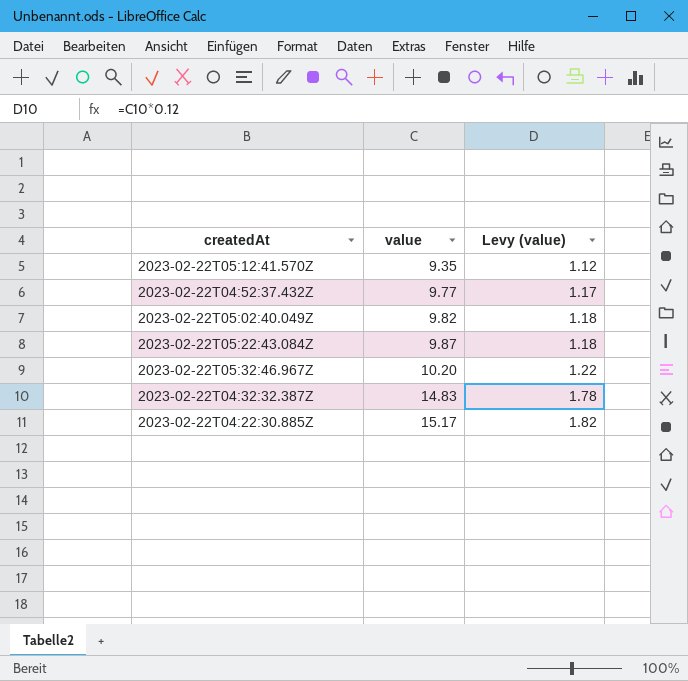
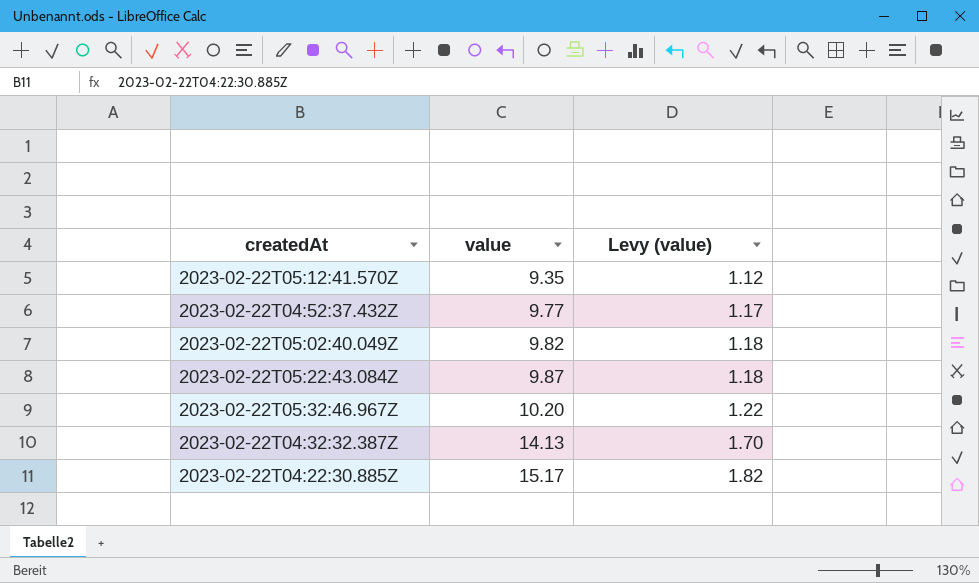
2023-02-22T04:32:32.387Z | value: 14.83 -> 14.13
2023-02-22T04:32:32.387Z | Levy (value): 1.78 -> 1.70

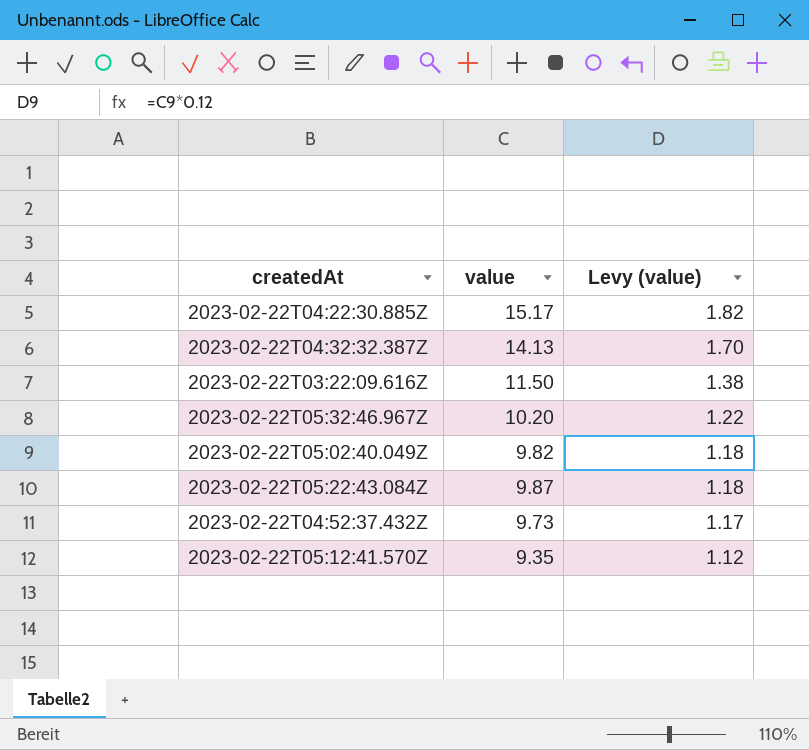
row order: value ascending -> Levy (value) descending
row 2023-02-22T03:22:09.616Z: none -> 11.50 | 1.38
2023-02-22T04:52:37.432Z | value: 9.77 -> 9.73

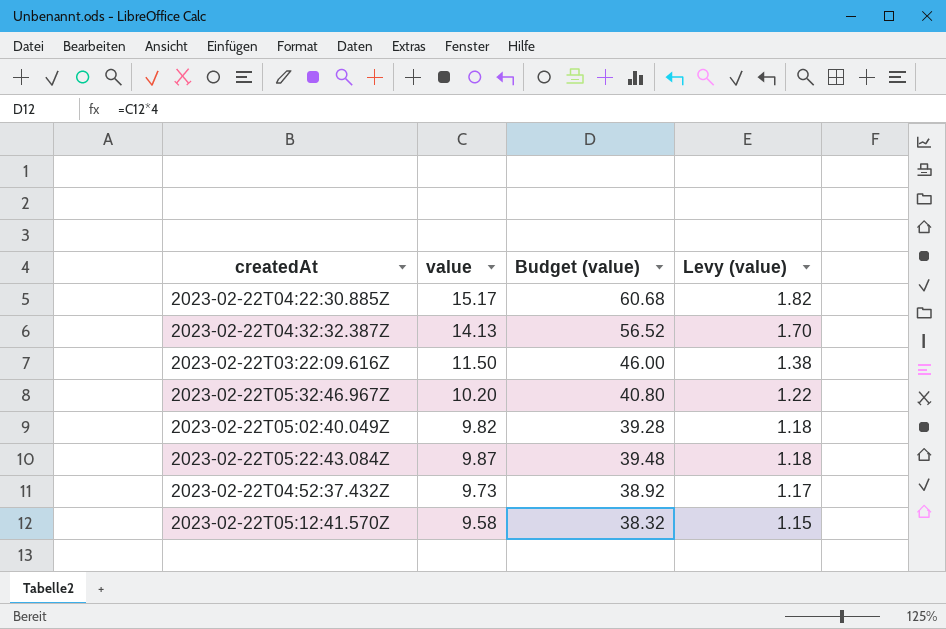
column Budget (value) | formula: none -> [value] * 4
2023-02-22T05:12:41.570Z | value: 9.35 -> 9.58
2023-02-22T05:12:41.570Z | Levy (value): 1.12 -> 1.15

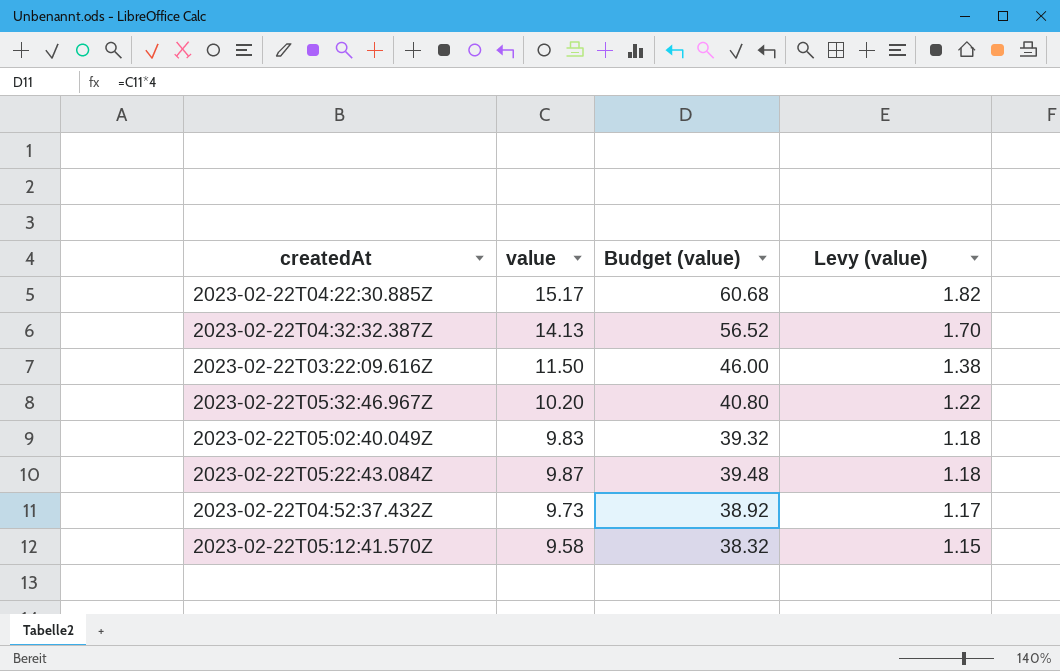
2023-02-22T05:02:40.049Z | value: 9.82 -> 9.83
2023-02-22T05:02:40.049Z | Budget (value): 39.28 -> 39.32

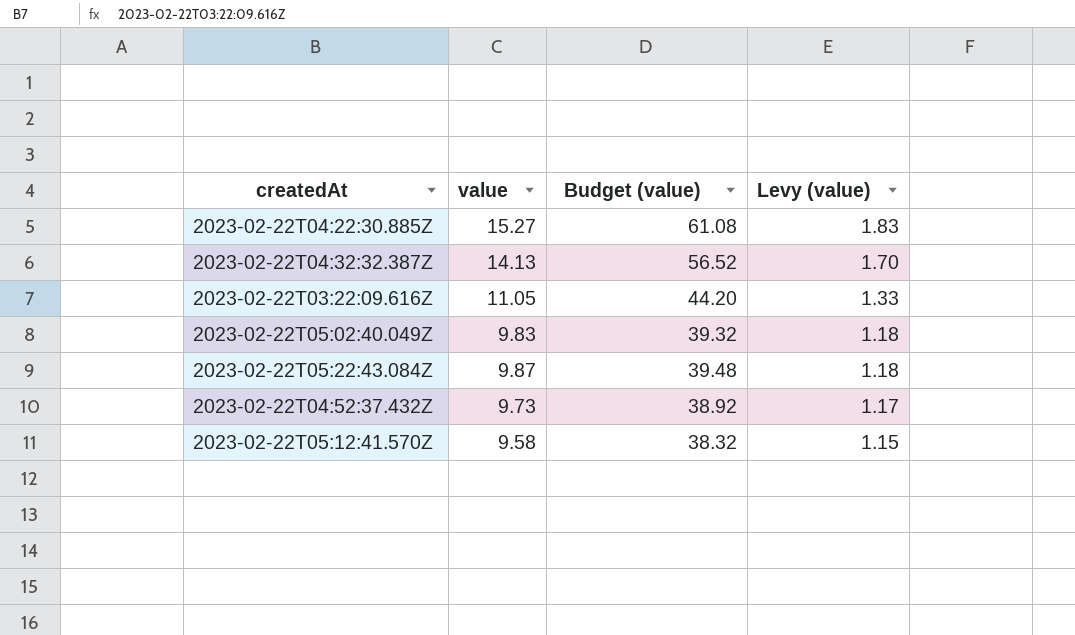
row 2023-02-22T05:32:46.967Z: 10.20 | 40.80 | 1.22 -> none
2023-02-22T04:22:30.885Z | value: 15.17 -> 15.27
2023-02-22T04:22:30.885Z | Budget (value): 60.68 -> 61.08
2023-02-22T04:22:30.885Z | Levy (value): 1.82 -> 1.83
2023-02-22T03:22:09.616Z | value: 11.50 -> 11.05
2023-02-22T03:22:09.616Z | Budget (value): 46.00 -> 44.20
2023-02-22T03:22:09.616Z | Levy (value): 1.38 -> 1.33

